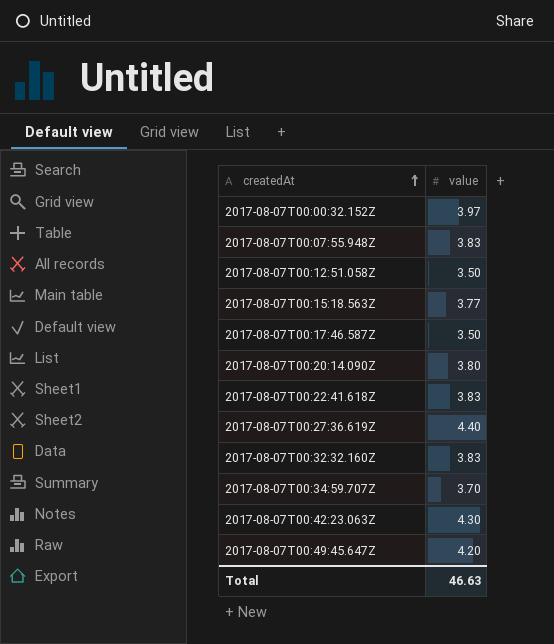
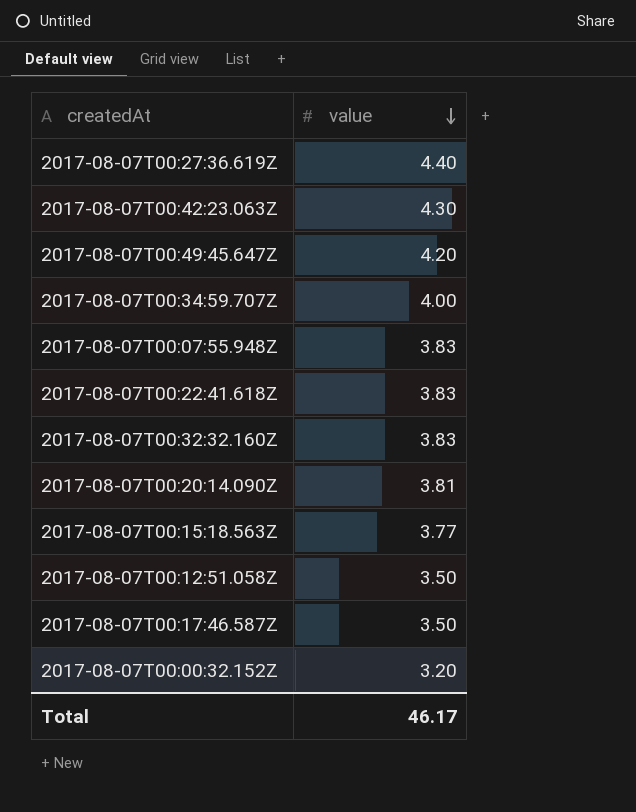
row order: createdAt ascending -> value descending
2017-08-07T00:34:59.707Z | value: 3.70 -> 4.00
2017-08-07T00:20:14.090Z | value: 3.80 -> 3.81
2017-08-07T00:00:32.152Z | value: 3.97 -> 3.20
Total | value: 46.63 -> 46.17

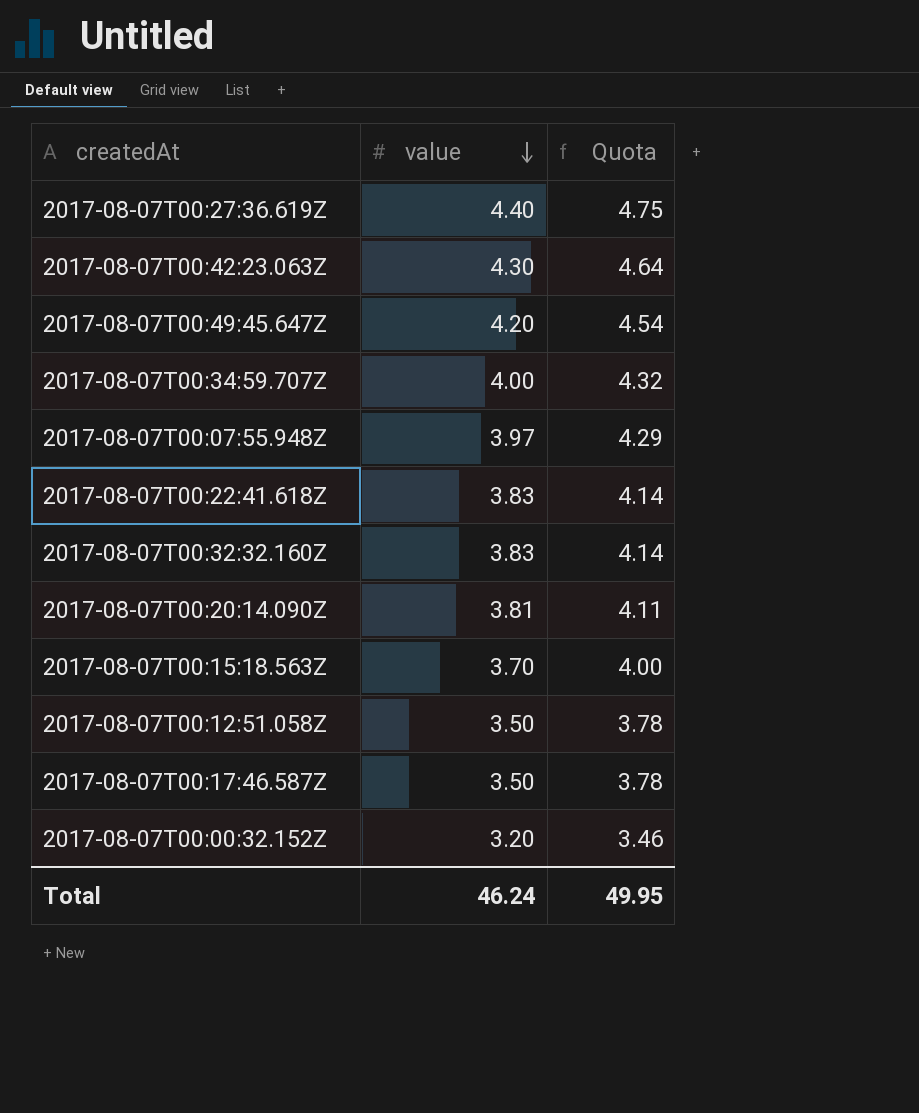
column Quota | formula: none -> [value] * 1.08
2017-08-07T00:07:55.948Z | value: 3.83 -> 3.97
2017-08-07T00:15:18.563Z | value: 3.77 -> 3.70
Total | value: 46.17 -> 46.24

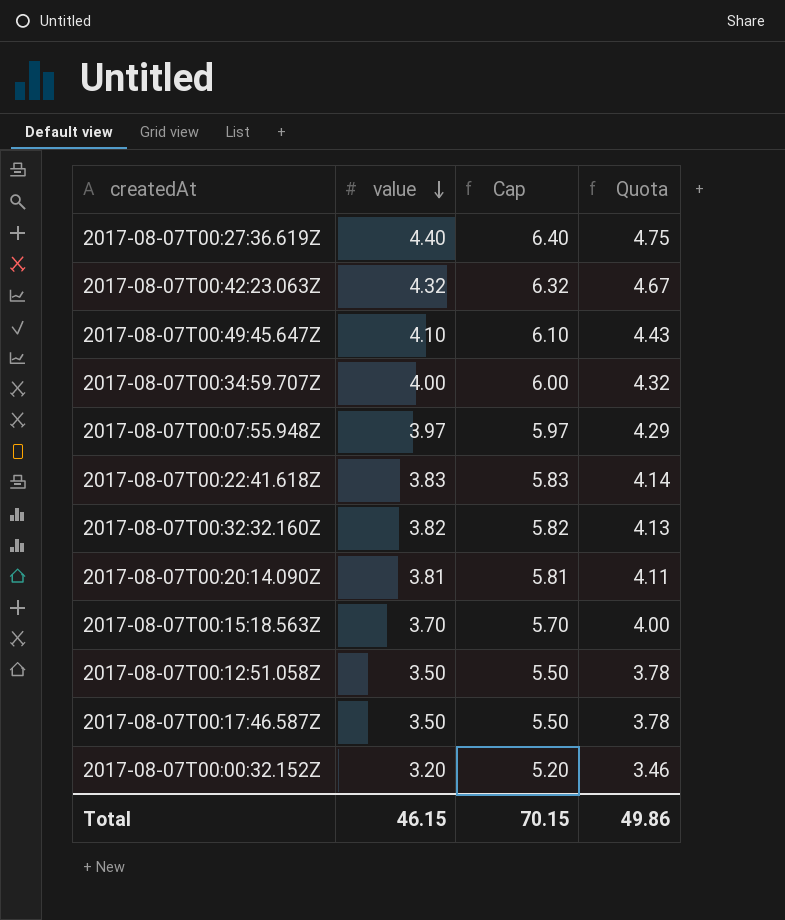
column Cap | formula: none -> [value] + 2
2017-08-07T00:42:23.063Z | value: 4.30 -> 4.32
2017-08-07T00:42:23.063Z | Quota: 4.64 -> 4.67
2017-08-07T00:49:45.647Z | value: 4.20 -> 4.10
2017-08-07T00:49:45.647Z | Quota: 4.54 -> 4.43
2017-08-07T00:32:32.160Z | value: 3.83 -> 3.82
2017-08-07T00:32:32.160Z | Quota: 4.14 -> 4.13
Total | value: 46.24 -> 46.15
Total | Quota: 49.95 -> 49.86

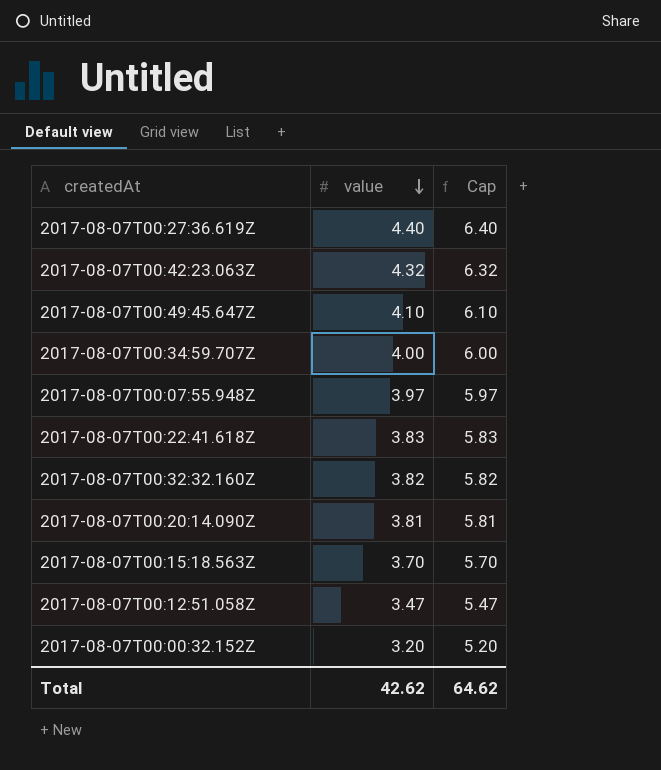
column Quota | formula: [value] * 1.08 -> none
row 2017-08-07T00:17:46.587Z: 3.50 | 5.50 | 3.78 -> none
2017-08-07T00:12:51.058Z | value: 3.50 -> 3.47
2017-08-07T00:12:51.058Z | Cap: 5.50 -> 5.47
Total | value: 46.15 -> 42.62
Total | Cap: 70.15 -> 64.62

